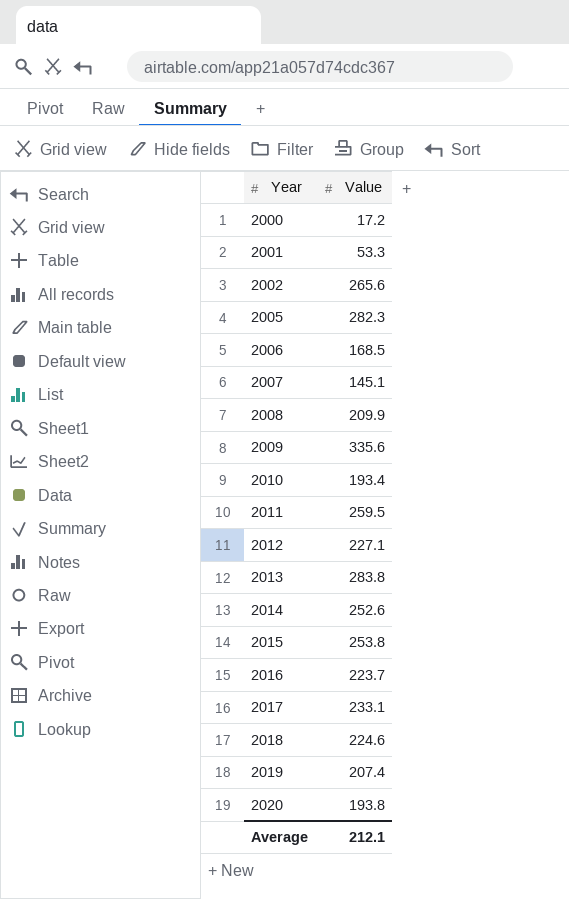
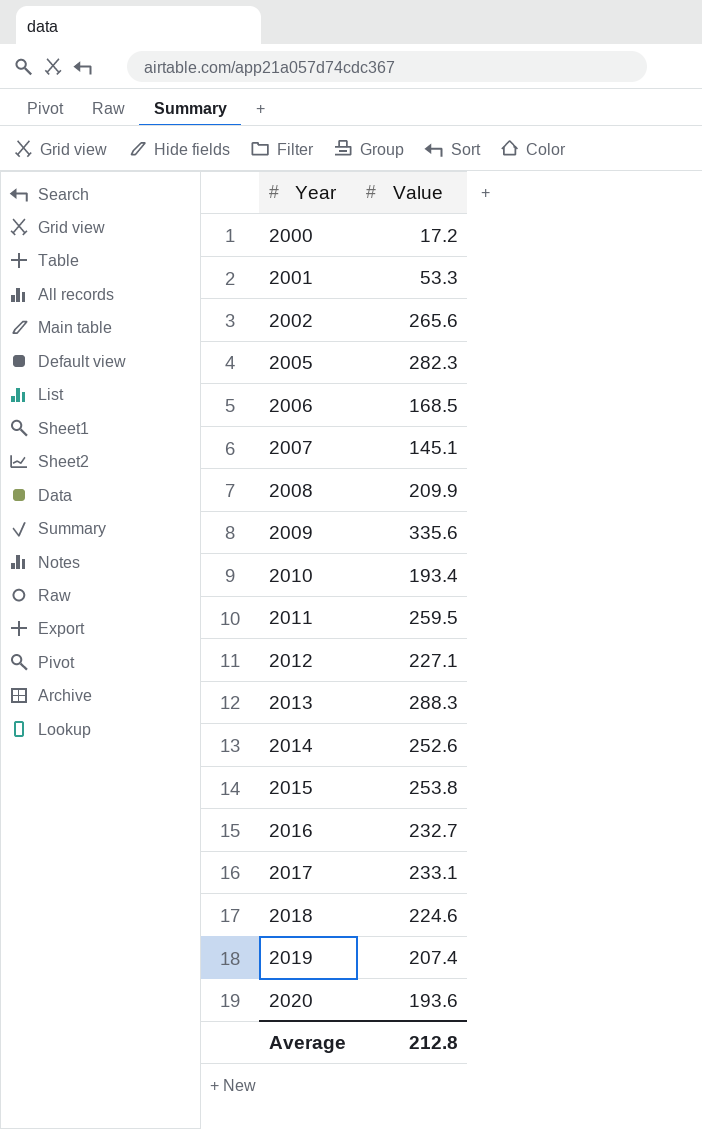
2013 | Value: 283.8 -> 288.3
2016 | Value: 223.7 -> 232.7
2020 | Value: 193.8 -> 193.6
Average | Value: 212.1 -> 212.8

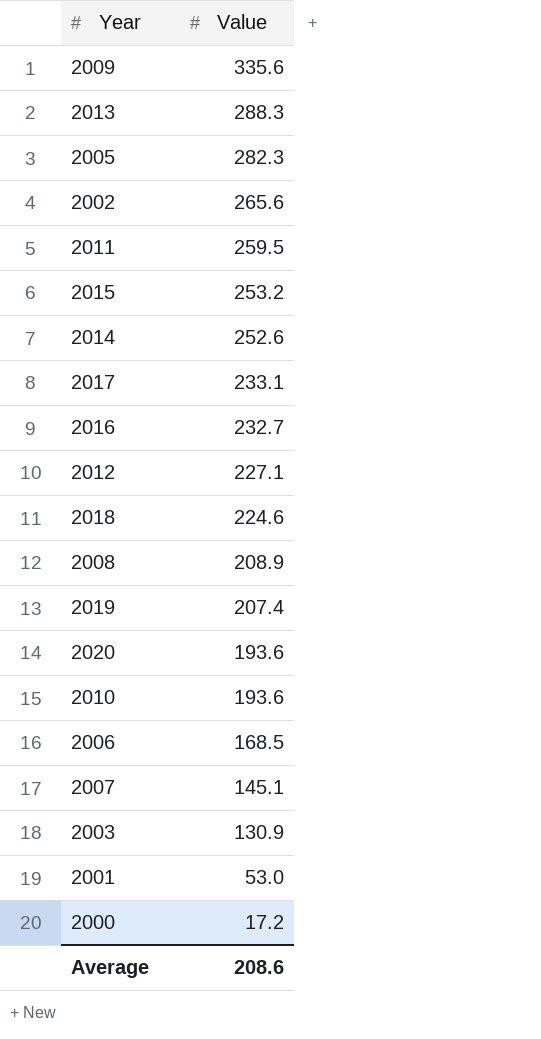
row order: Year ascending -> Value descending
2015 | Value: 253.8 -> 253.2
2008 | Value: 209.9 -> 208.9
2010 | Value: 193.4 -> 193.6
row 2003: none -> 130.9
2001 | Value: 53.3 -> 53.0
Average | Value: 212.8 -> 208.6

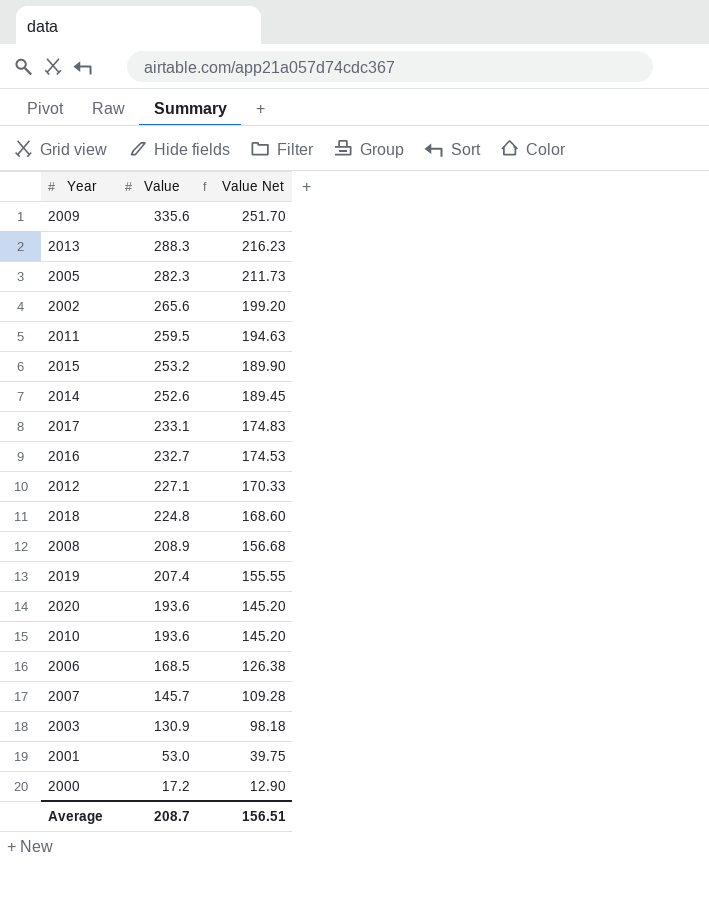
column Value Net | formula: none -> [Value] * 0.75
2018 | Value: 224.6 -> 224.8
2007 | Value: 145.1 -> 145.7
Average | Value: 208.6 -> 208.7

